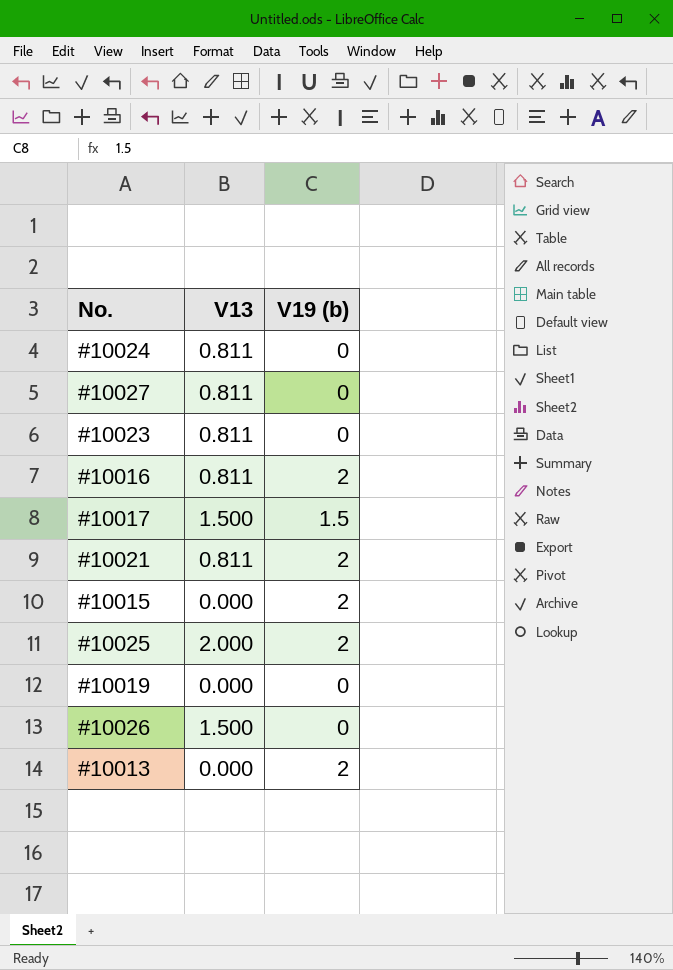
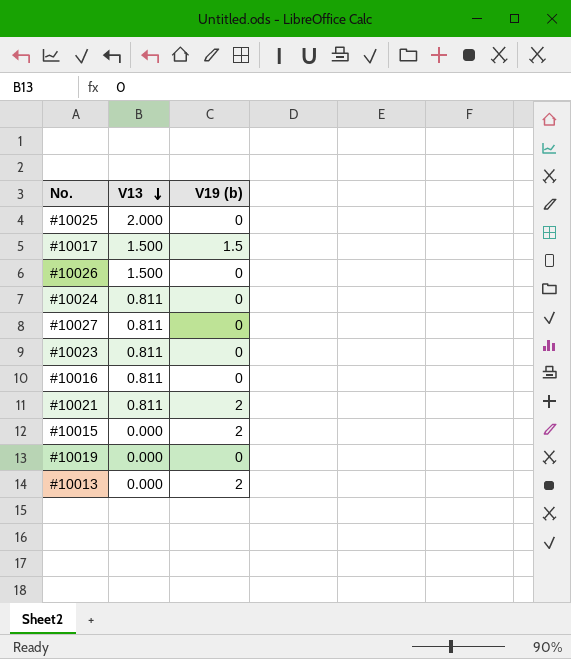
row order: none -> V13 descending
#10025 | V19 (b): 2 -> 0
#10016 | V19 (b): 2 -> 0

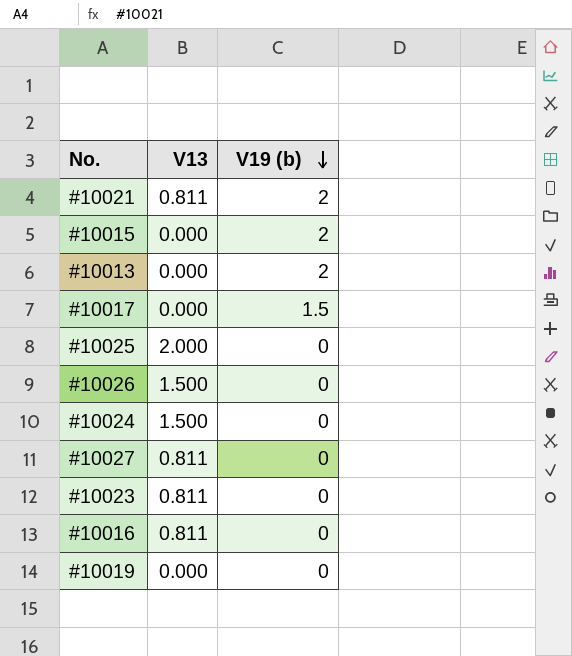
row order: V13 descending -> V19 (b) descending
#10017 | V13: 1.500 -> 0.000
#10024 | V13: 0.811 -> 1.500

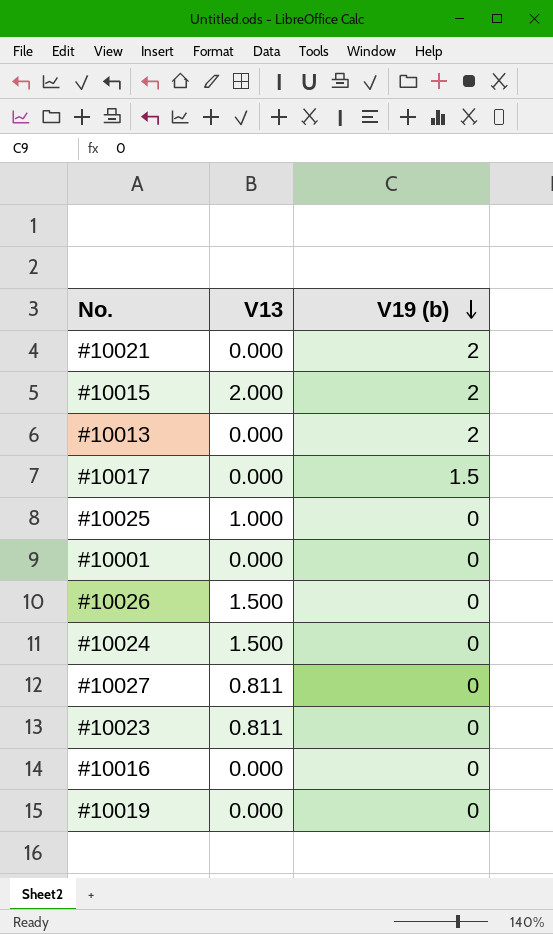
#10021 | V13: 0.811 -> 0.000
#10015 | V13: 0.000 -> 2.000
#10025 | V13: 2.000 -> 1.000
row #10001: none -> 0.000 | 0
#10016 | V13: 0.811 -> 0.000

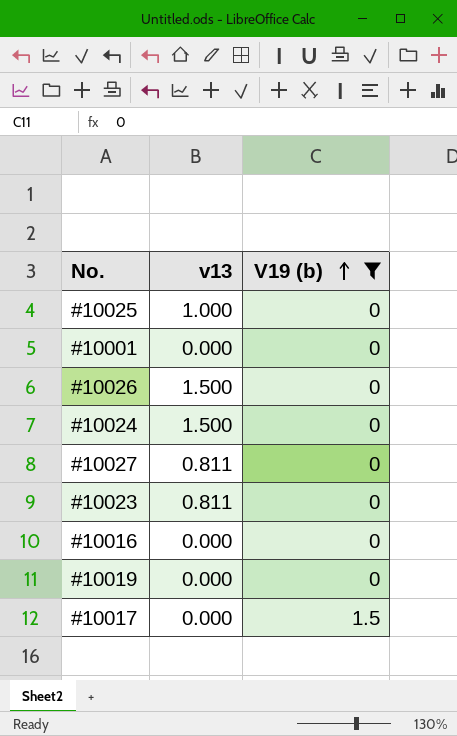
filter: none -> V19 (b) != 2
row order: V19 (b) descending -> V19 (b) ascending
column name: V13 -> v13

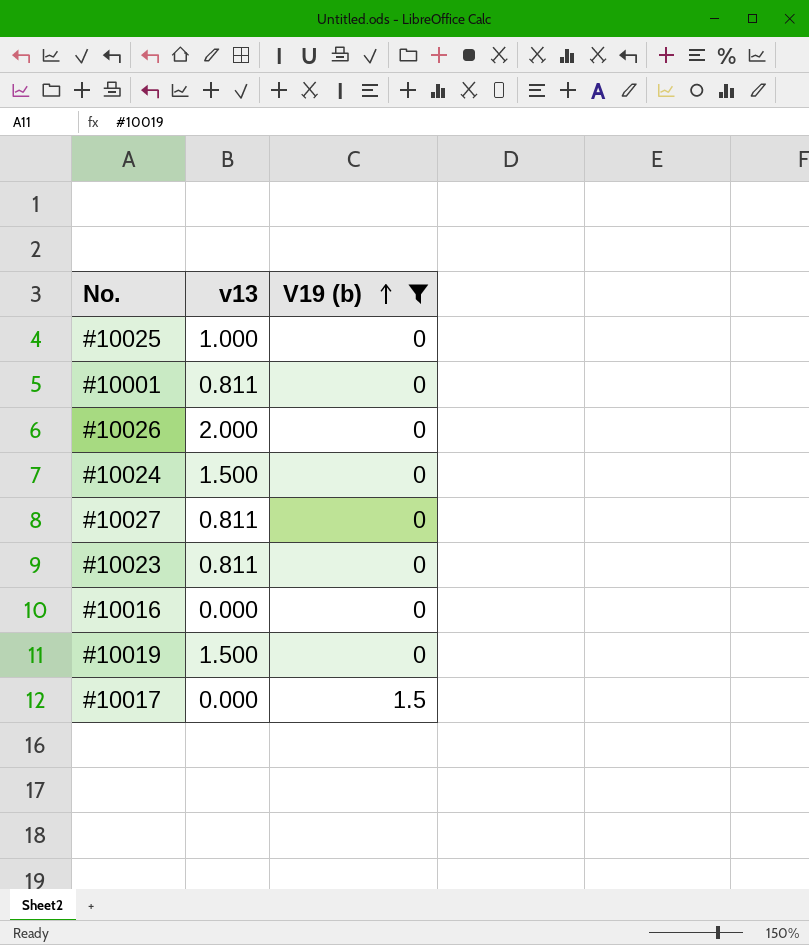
#10001 | v13: 0.000 -> 0.811
#10026 | v13: 1.500 -> 2.000
#10019 | v13: 0.000 -> 1.500

